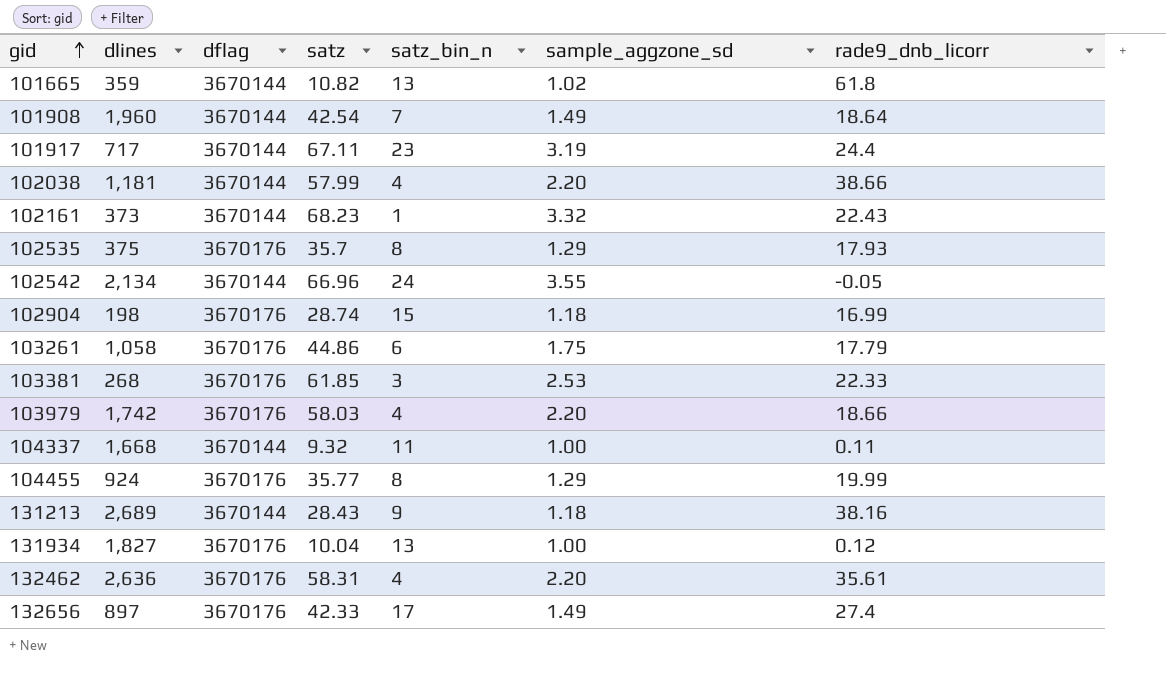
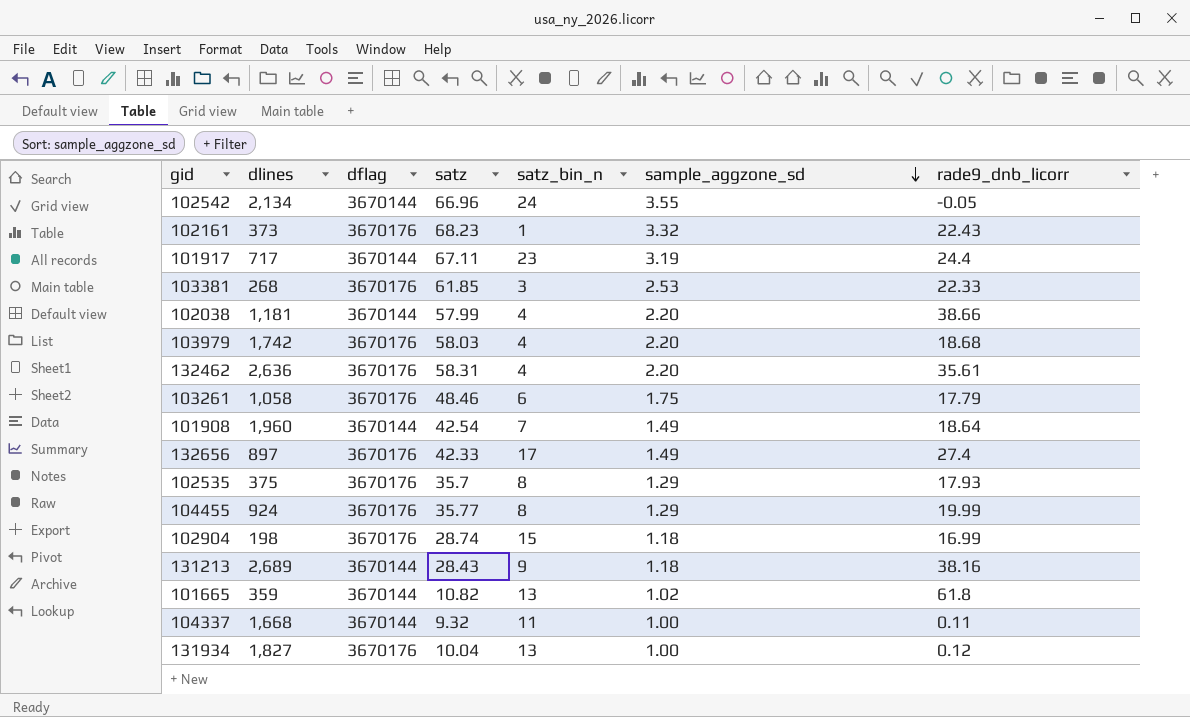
row order: gid ascending -> sample_aggzone_sd descending
102161 | dflag: 3670144 -> 3670176
103979 | rade9_dnb_licorr: 18.66 -> 18.68
103261 | satz: 44.86 -> 48.46

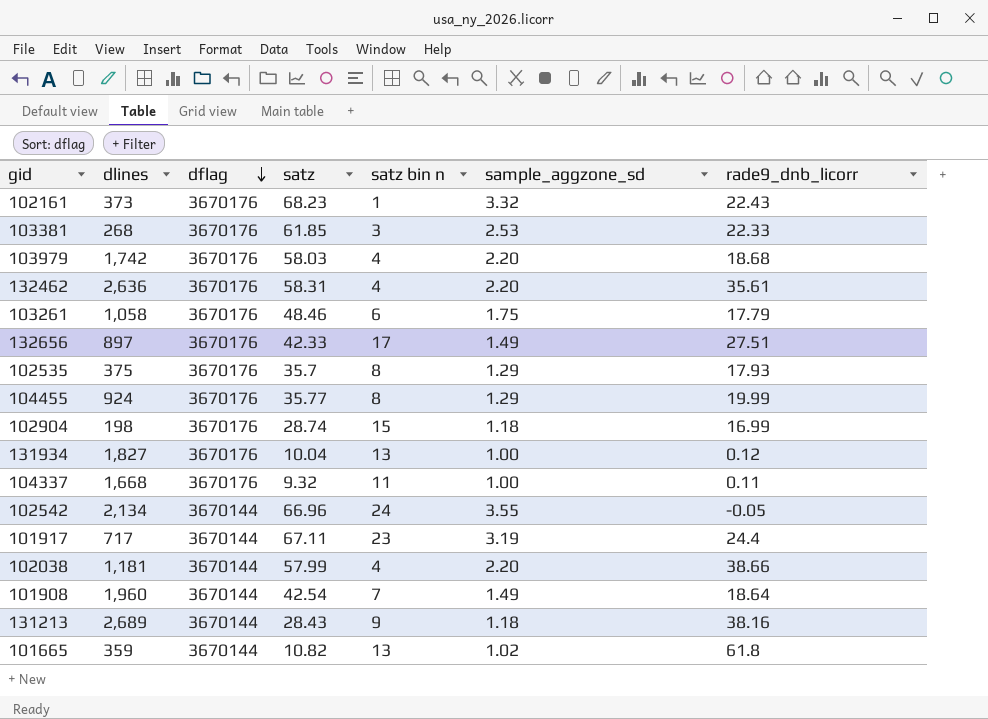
row order: sample_aggzone_sd descending -> dflag descending
column name: satz_bin_n -> satz bin n
132656 | rade9_dnb_licorr: 27.4 -> 27.51
104337 | dflag: 3670144 -> 3670176

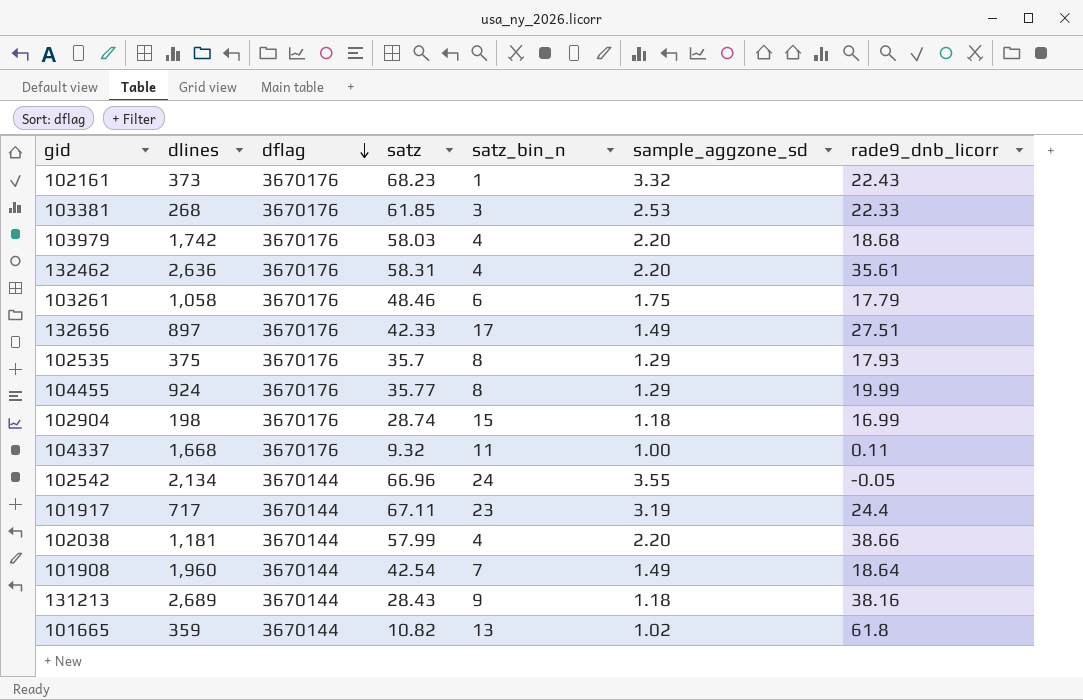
column name: satz bin n -> satz_bin_n
row 131934: 1,827 | 3670176 | 10.04 | 13 | 1.00 | 0.12 -> none

